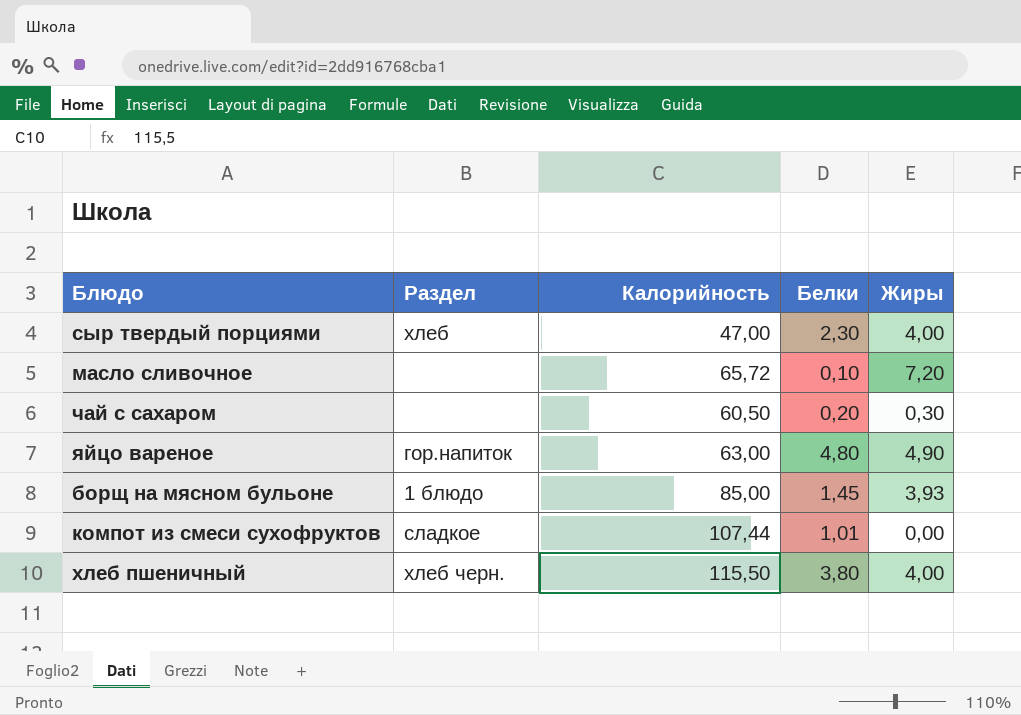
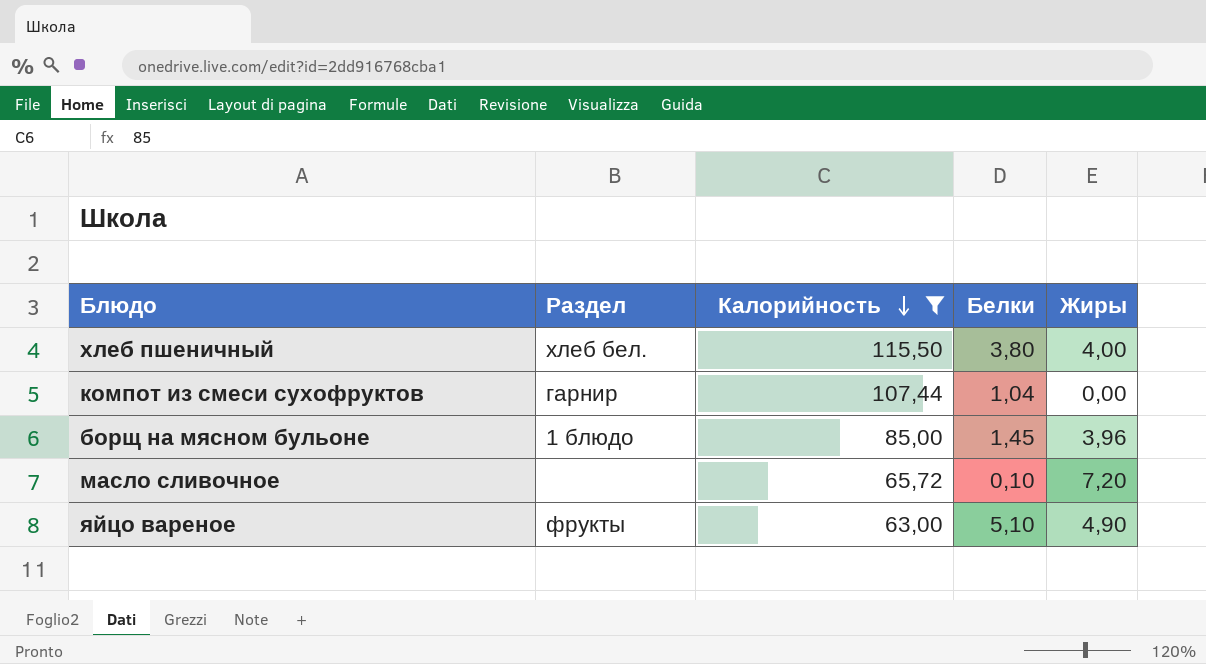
filter: none -> Калорийность >= 63,00
row order: none -> Калорийность descending
хлеб пшеничный | Раздел: хлеб черн. -> хлеб бел.
компот из смеси сухофруктов | Раздел: сладкое -> гарнир
компот из смеси сухофруктов | Белки: 1,01 -> 1,04
борщ на мясном бульоне | Жиры: 3,93 -> 3,96
яйцо вареное | Раздел: гор.напиток -> фрукты
яйцо вареное | Белки: 4,80 -> 5,10

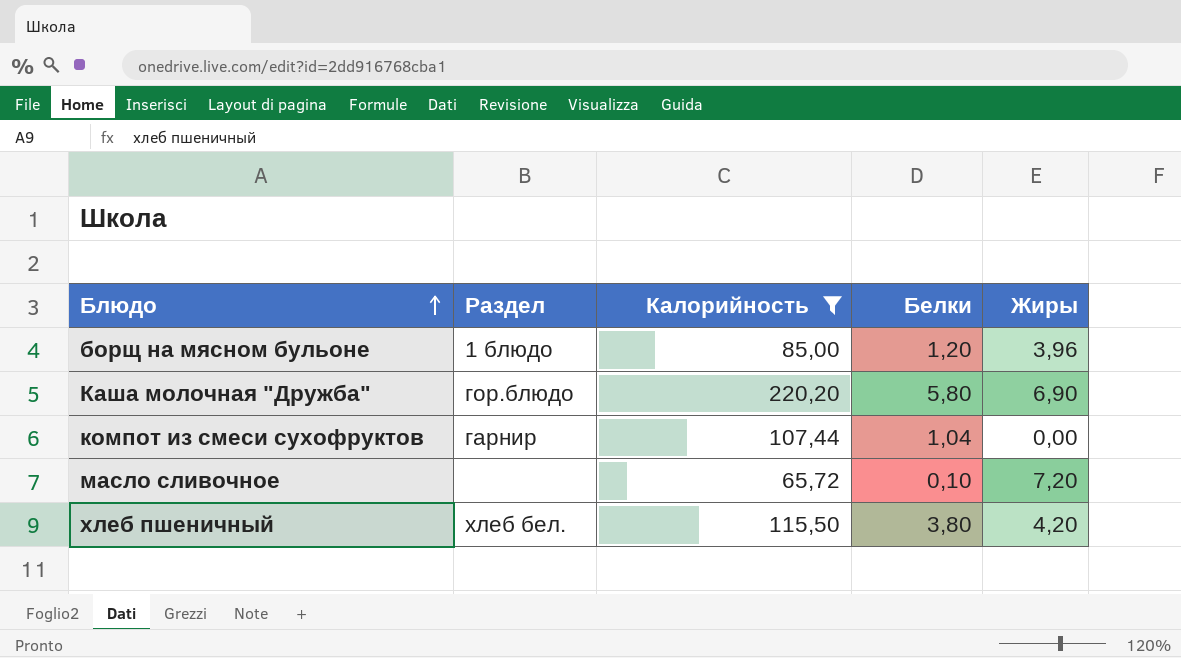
row order: Калорийность descending -> Блюдо ascending
row яйцо вареное: фрукты | 63,00 | 5,10 | 4,90 -> none
борщ на мясном бульоне | Белки: 1,45 -> 1,20
row Каша молочная "Дружба": none -> гор.блюдо | 220,20 | 5,80 | 6,90
хлеб пшеничный | Жиры: 4,00 -> 4,20

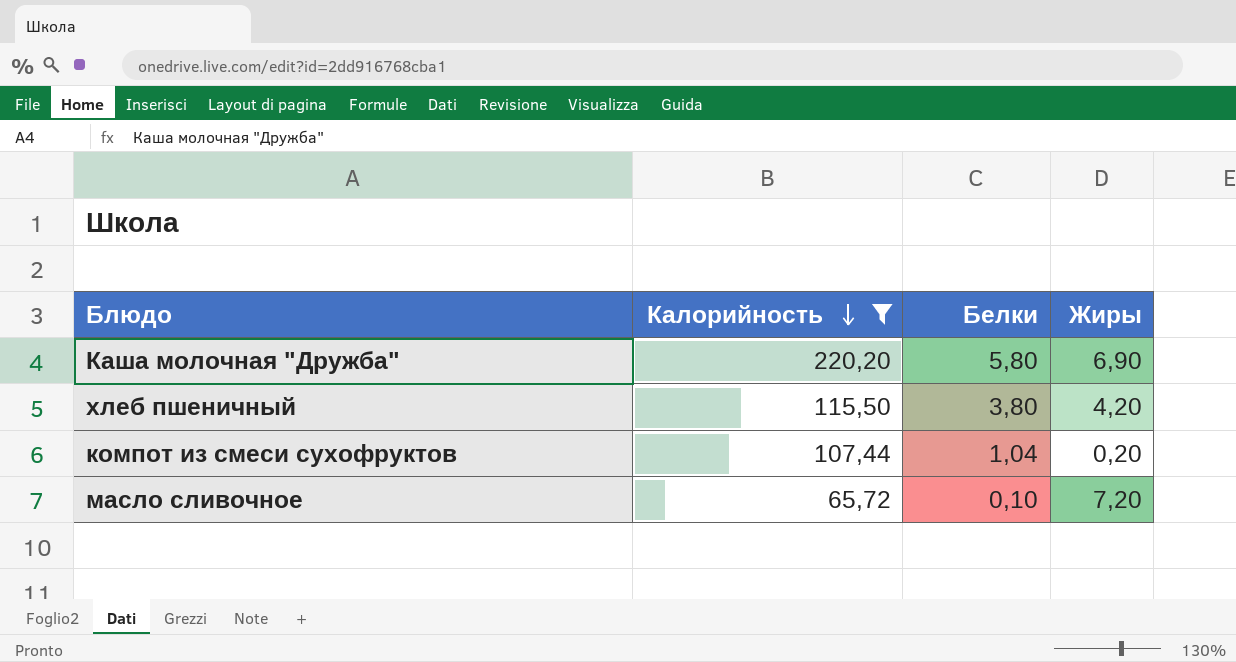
row order: Блюдо ascending -> Калорийность descending
column Раздел | position: 2 -> none
row борщ на мясном бульоне: 1 блюдо | 85,00 | 1,20 | 3,96 -> none
компот из смеси сухофруктов | Жиры: 0,00 -> 0,20

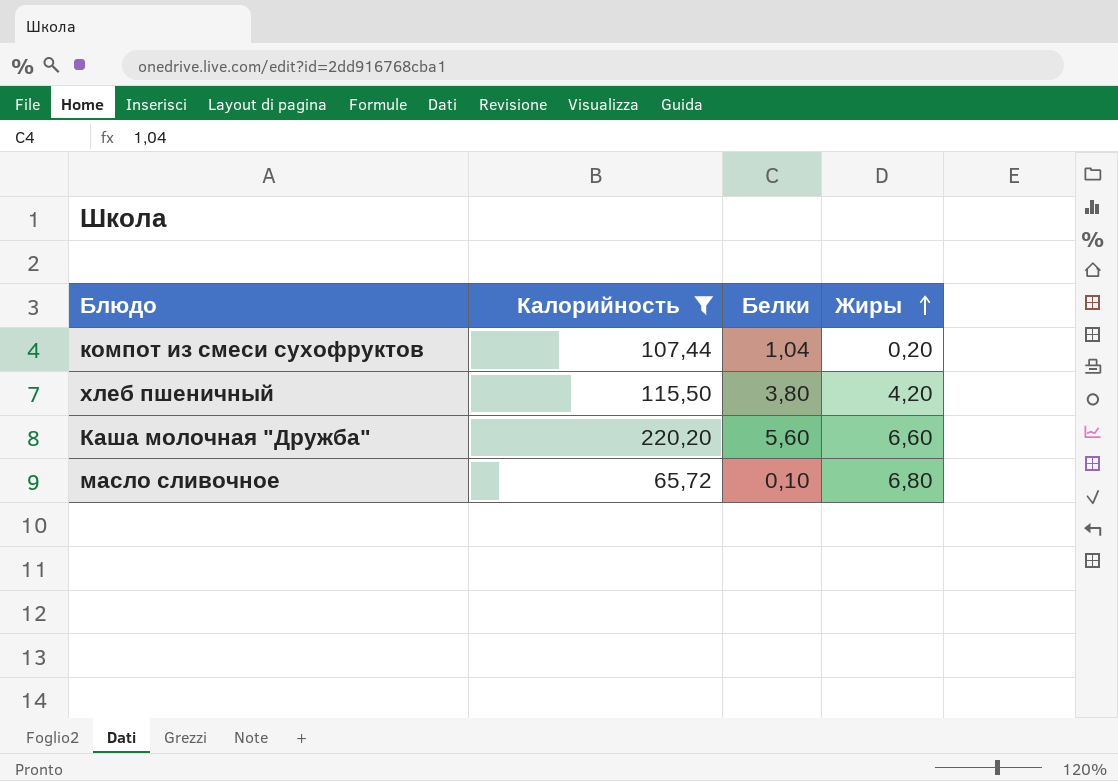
row order: Калорийность descending -> Жиры ascending
Каша молочная "Дружба" | Белки: 5,80 -> 5,60
Каша молочная "Дружба" | Жиры: 6,90 -> 6,60
масло сливочное | Жиры: 7,20 -> 6,80

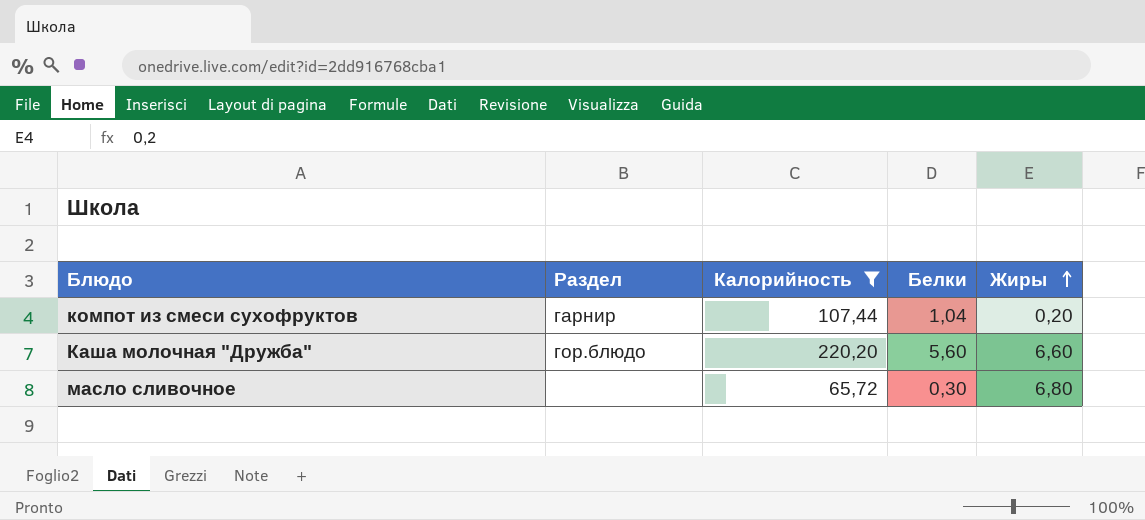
column Раздел | position: none -> 2
row хлеб пшеничный: 115,50 | 3,80 | 4,20 -> none
масло сливочное | Белки: 0,10 -> 0,30

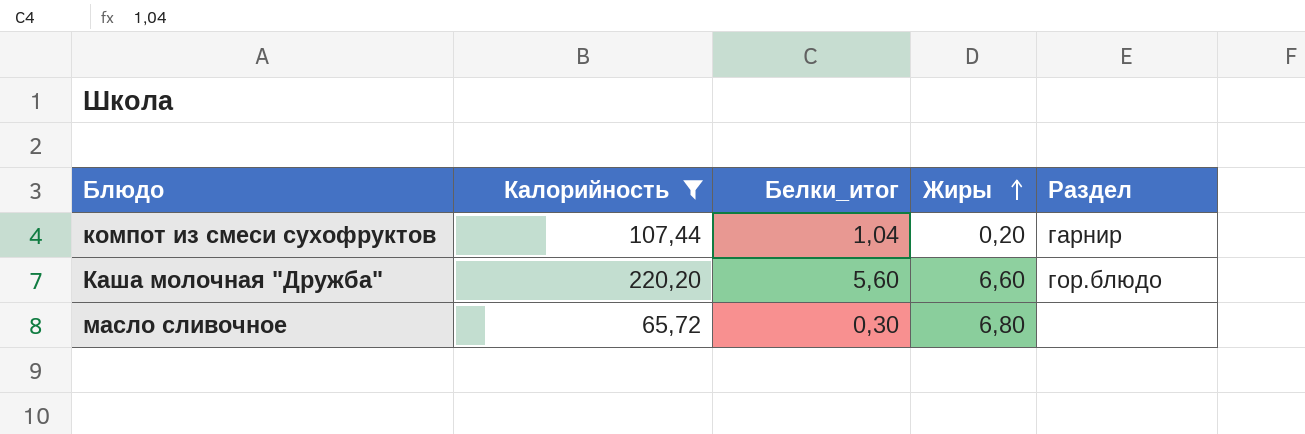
column name: Белки -> Белки_итог
column Раздел | position: 2 -> 5

